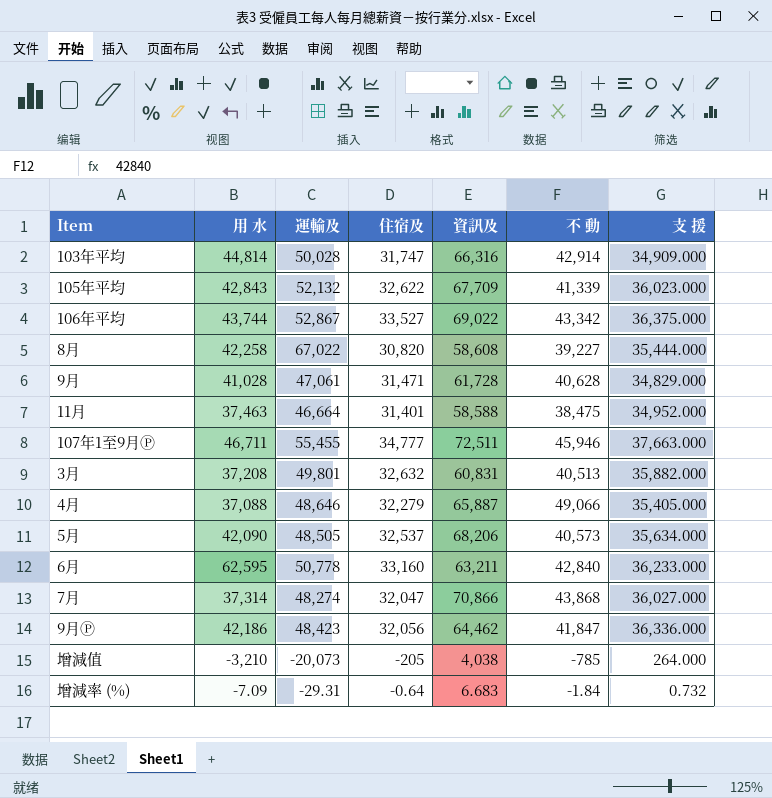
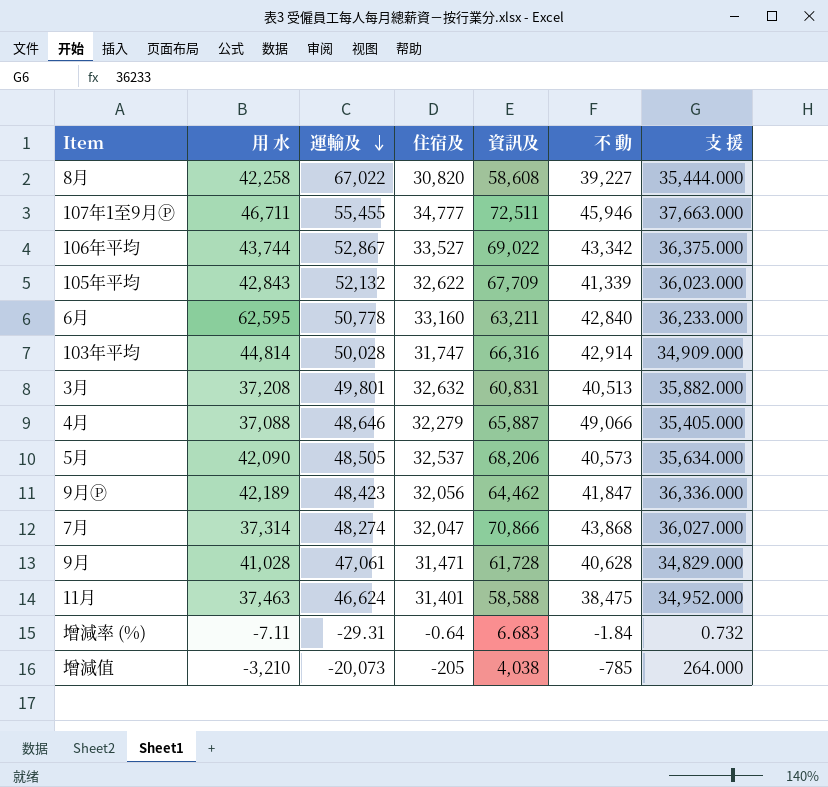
row order: none -> 運輸及 descending
9月Ⓟ | 用 水: 42,186 -> 42,189
11月 | 運輸及: 46,664 -> 46,624
增減率 (%) | 用 水: -7.09 -> -7.11

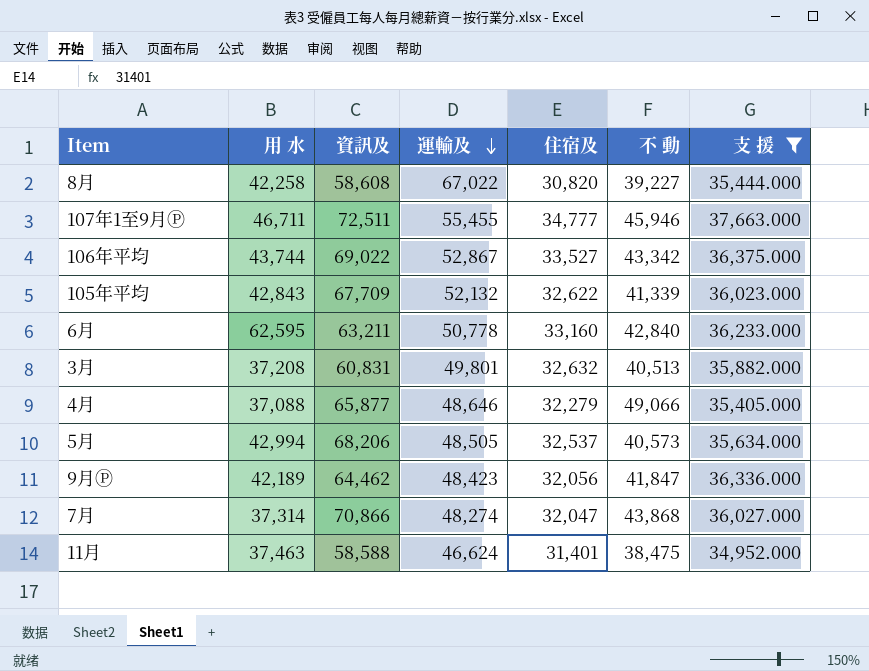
filter: none -> 支 援 >= 34,952.000
column 資訊及 | position: 5 -> 3
4月 | 資訊及: 65,887 -> 65,877
5月 | 用 水: 42,090 -> 42,994

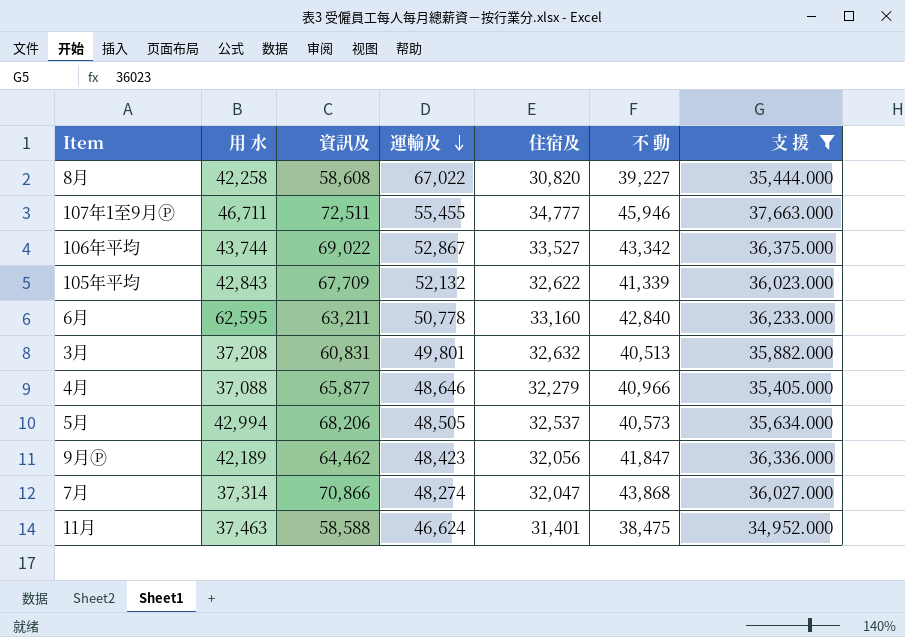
4月 | 不 動: 49,066 -> 40,966

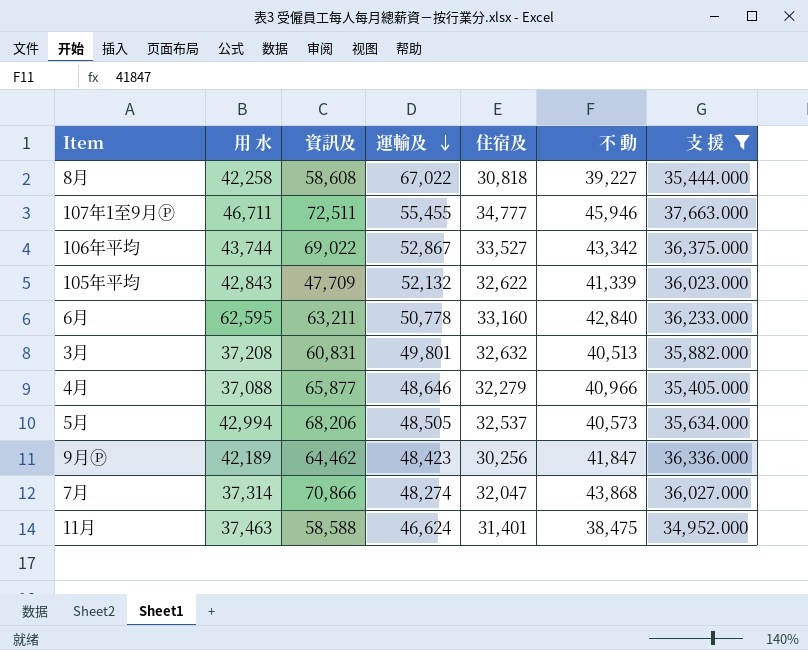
8月 | 住宿及: 30,820 -> 30,818
105年平均 | 資訊及: 67,709 -> 47,709
9月Ⓟ | 住宿及: 32,056 -> 30,256

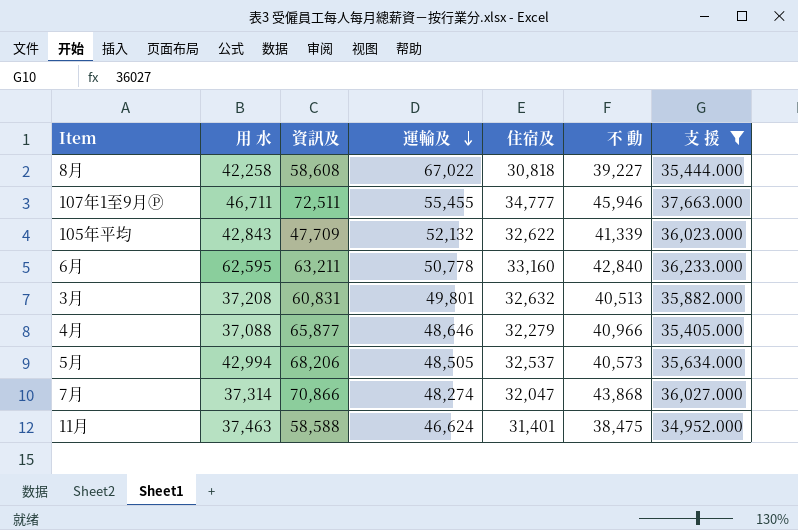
row 106年平均: 43,744 | 69,022 | 52,867 | 33,527 | 43,342 | 36,375.000 -> none
row 9月Ⓟ: 42,189 | 64,462 | 48,423 | 30,256 | 41,847 | 36,336.000 -> none

